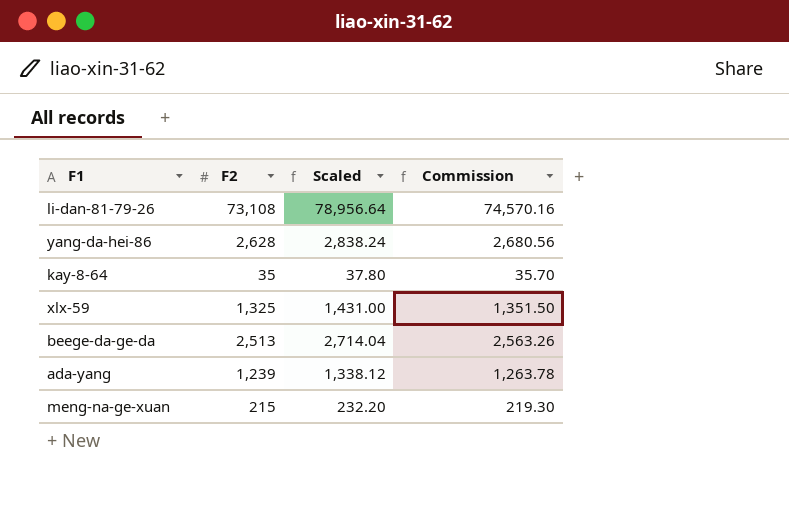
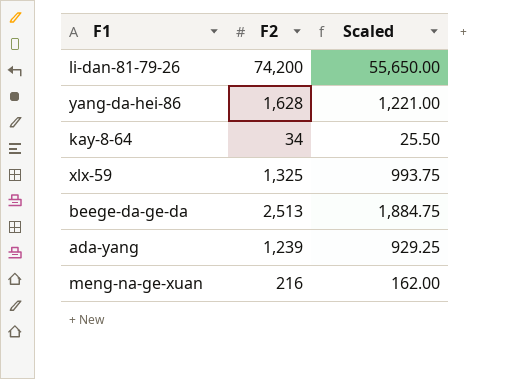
column Commission | formula: [F2] * 1.02 -> none
column Scaled | formula: [F2] * 1.08 -> [F2] * 0.75
li-dan-81-79-26 | F2: 73,108 -> 74,200
yang-da-hei-86 | F2: 2,628 -> 1,628
kay-8-64 | F2: 35 -> 34
meng-na-ge-xuan | F2: 215 -> 216

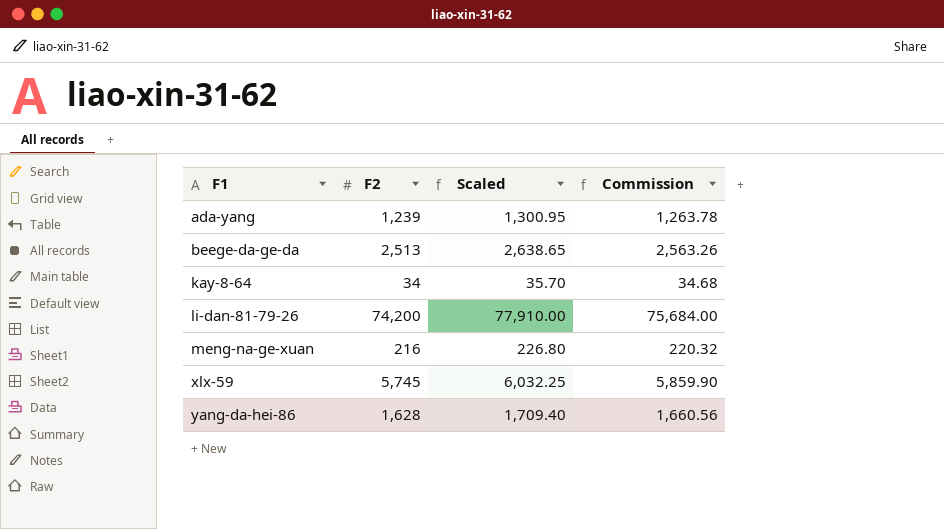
row order: none -> F1 ascending
column Scaled | formula: [F2] * 0.75 -> [F2] * 1.05
column Commission | formula: none -> [F2] * 1.02
xlx-59 | F2: 1,325 -> 5,745

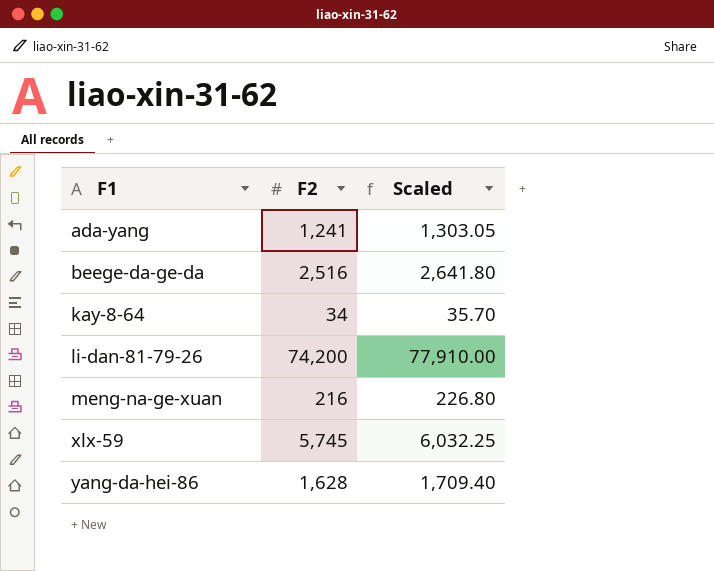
column Commission | formula: [F2] * 1.02 -> none
ada-yang | F2: 1,239 -> 1,241
ada-yang | Scaled: 1,300.95 -> 1,303.05
beege-da-ge-da | F2: 2,513 -> 2,516
beege-da-ge-da | Scaled: 2,638.65 -> 2,641.80

